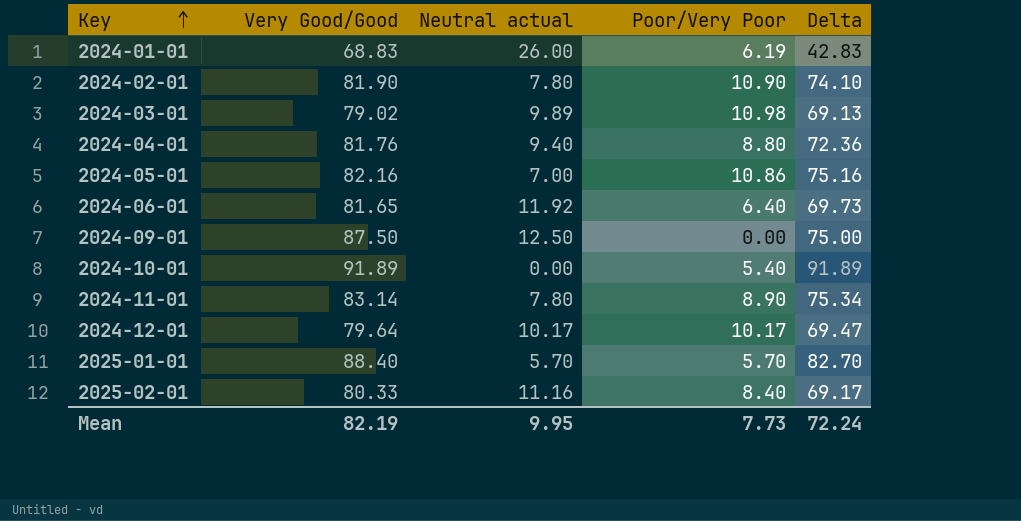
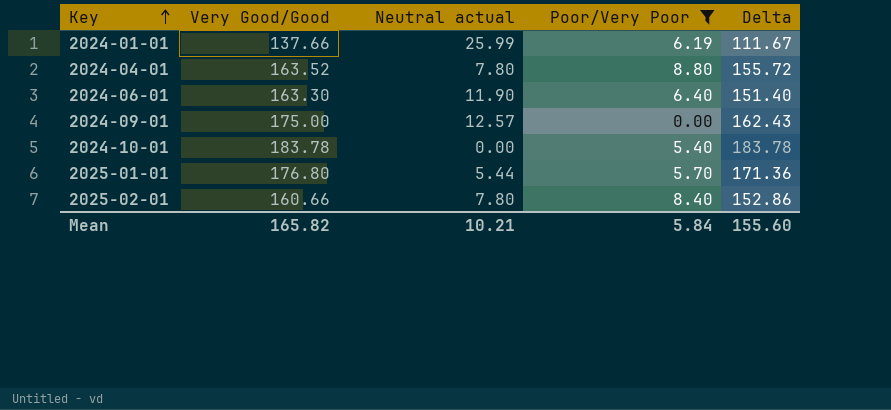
filter: none -> Poor/Very Poor <= 8.80
2024-01-01 | Very Good/Good: 68.83 -> 137.66
2024-01-01 | Neutral actual: 26.00 -> 25.99
2024-01-01 | Delta: 42.83 -> 111.67
2024-04-01 | Very Good/Good: 81.76 -> 163.52
2024-04-01 | Neutral actual: 9.40 -> 7.80
2024-04-01 | Delta: 72.36 -> 155.72
2024-06-01 | Very Good/Good: 81.65 -> 163.30
2024-06-01 | Neutral actual: 11.92 -> 11.90
2024-06-01 | Delta: 69.73 -> 151.40
2024-09-01 | Very Good/Good: 87.50 -> 175.00
2024-09-01 | Neutral actual: 12.50 -> 12.57
2024-09-01 | Delta: 75.00 -> 162.43
2024-10-01 | Very Good/Good: 91.89 -> 183.78
2024-10-01 | Delta: 91.89 -> 183.78
2025-01-01 | Very Good/Good: 88.40 -> 176.80
2025-01-01 | Neutral actual: 5.70 -> 5.44
2025-01-01 | Delta: 82.70 -> 171.36
2025-02-01 | Very Good/Good: 80.33 -> 160.66
2025-02-01 | Neutral actual: 11.16 -> 7.80
2025-02-01 | Delta: 69.17 -> 152.86
Mean | Very Good/Good: 82.19 -> 165.82
Mean | Neutral actual: 9.95 -> 10.21
Mean | Poor/Very Poor: 7.73 -> 5.84
Mean | Delta: 72.24 -> 155.60

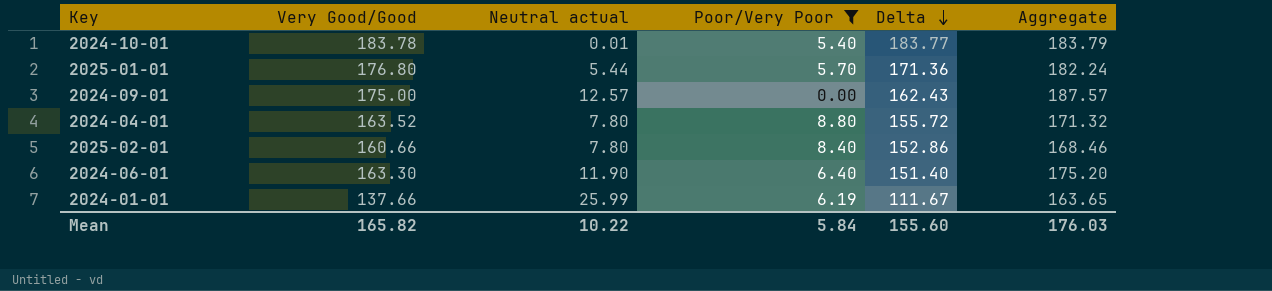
row order: Key ascending -> Delta descending
column Aggregate | formula: none -> [Very Good/Good] + [Neutral actual]
2024-10-01 | Neutral actual: 0.00 -> 0.01
2024-10-01 | Delta: 183.78 -> 183.77
Mean | Neutral actual: 10.21 -> 10.22

